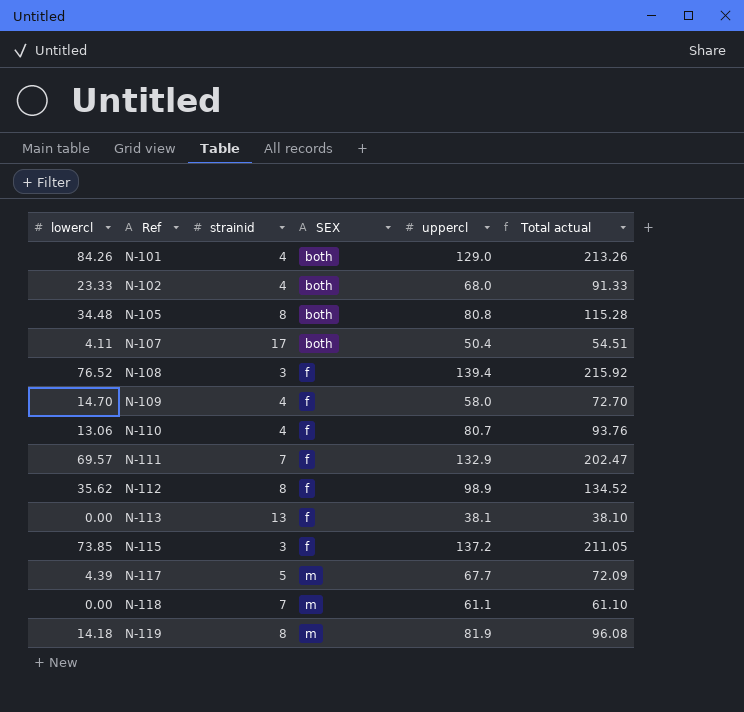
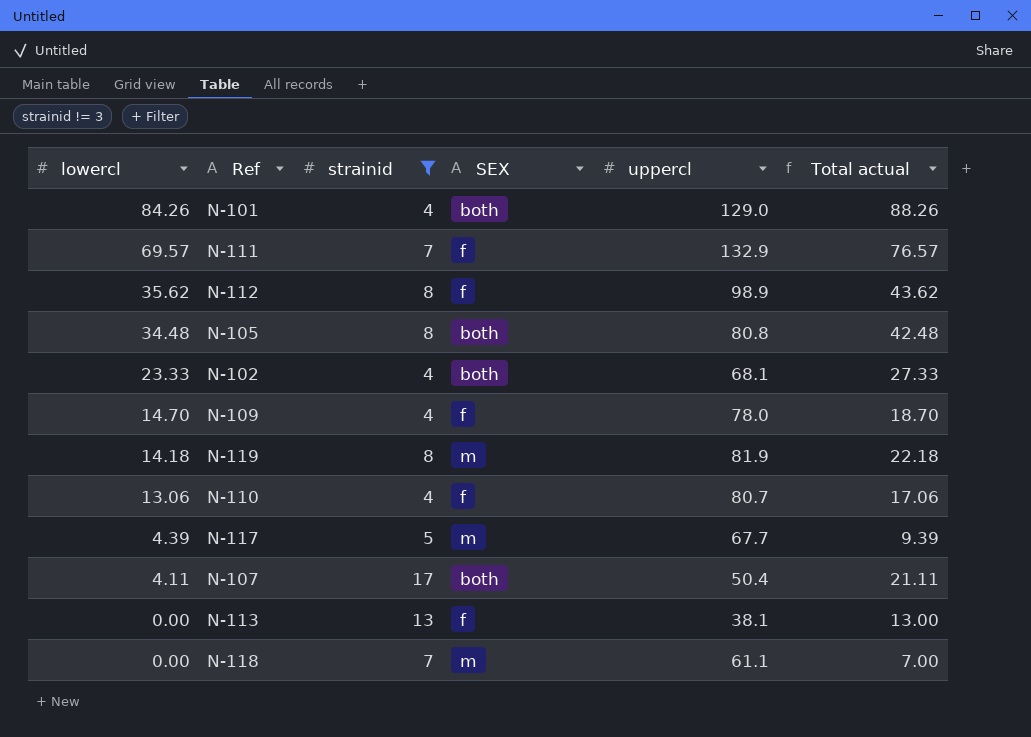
filter: none -> strainid != 3
row order: Ref ascending -> lowercl descending
column Total actual | formula: [lowercl] + [uppercl] -> [lowercl] + [strainid]
N-102 | uppercl: 68.0 -> 68.1
N-109 | uppercl: 58.0 -> 78.0

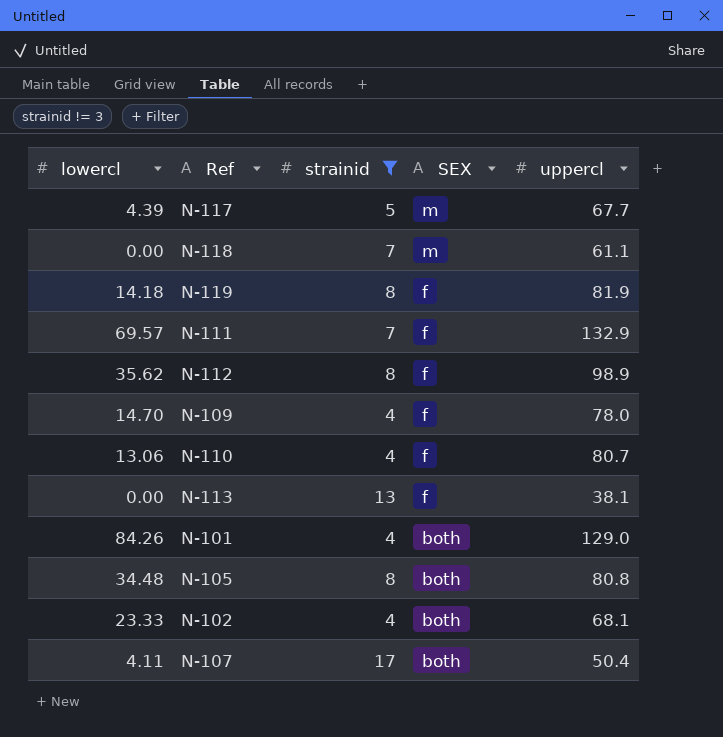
row order: lowercl descending -> SEX descending
column Total actual | formula: [lowercl] + [strainid] -> none
N-119 | SEX: m -> f

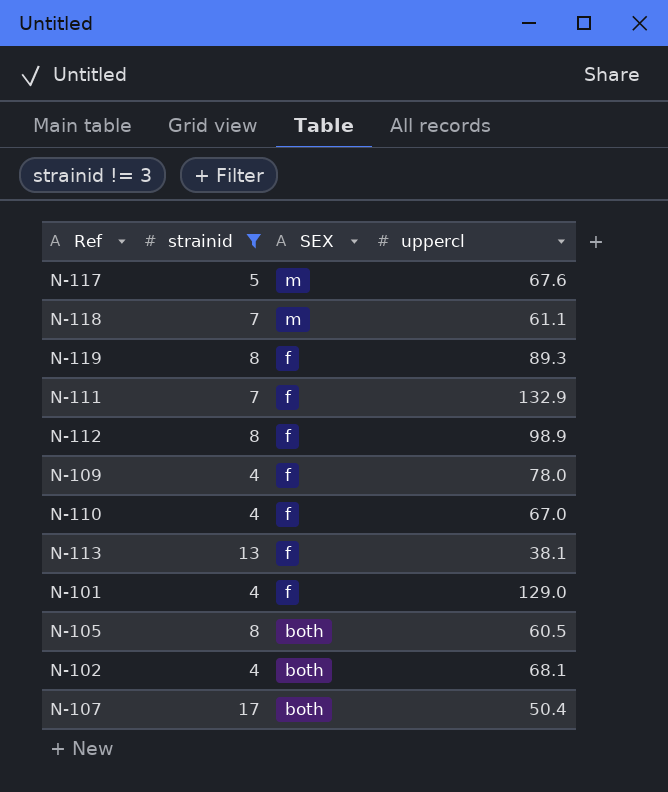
column lowercl | position: 1 -> none
N-117 | uppercl: 67.7 -> 67.6
N-119 | uppercl: 81.9 -> 89.3
N-110 | uppercl: 80.7 -> 67.0
N-101 | SEX: both -> f
N-105 | uppercl: 80.8 -> 60.5

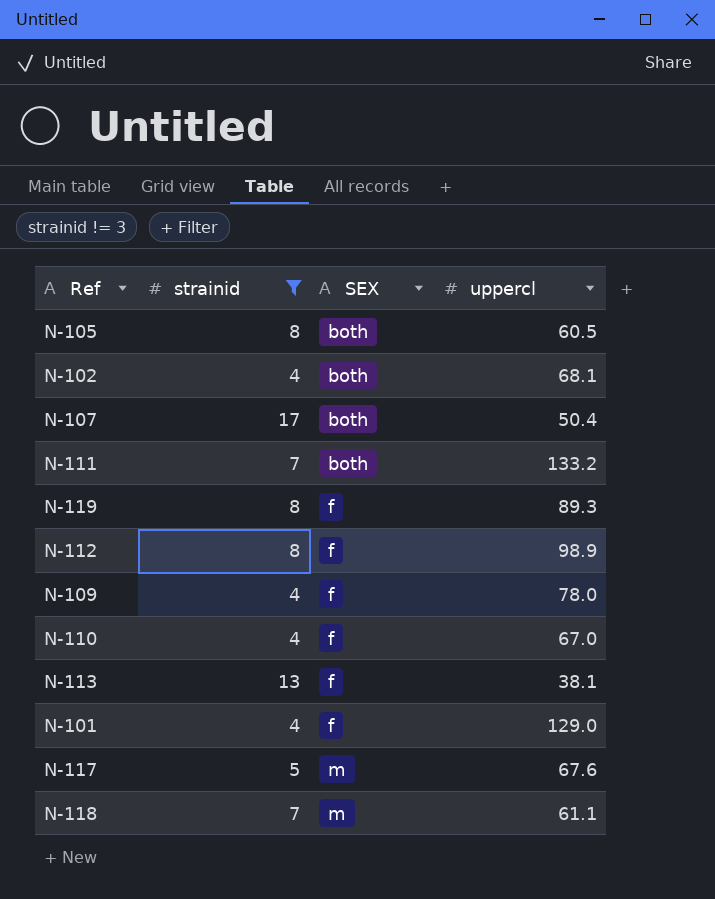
row order: SEX descending -> SEX ascending
N-111 | SEX: f -> both
N-111 | uppercl: 132.9 -> 133.2

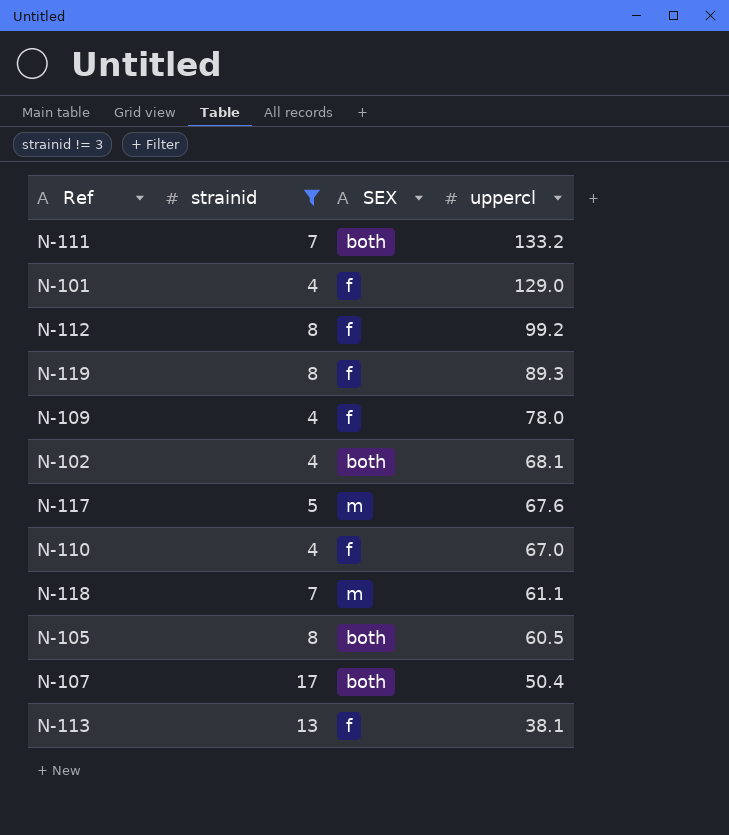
row order: SEX ascending -> uppercl descending
N-112 | uppercl: 98.9 -> 99.2

